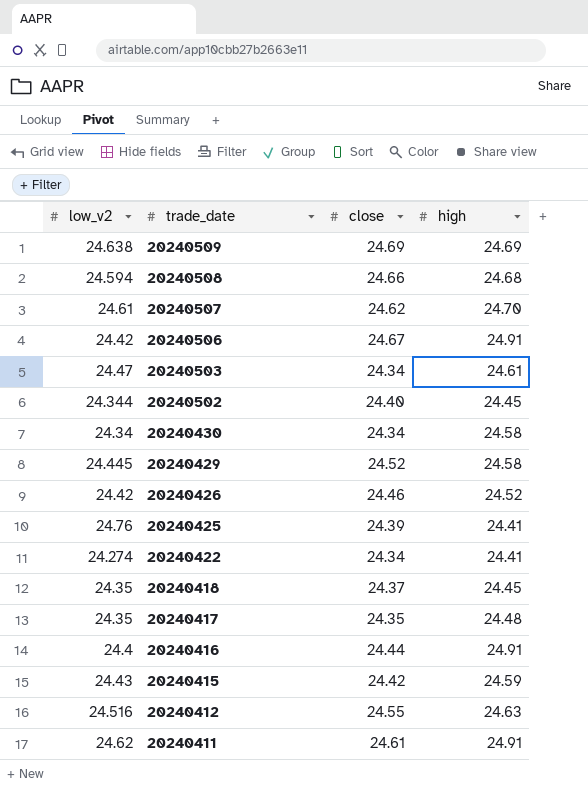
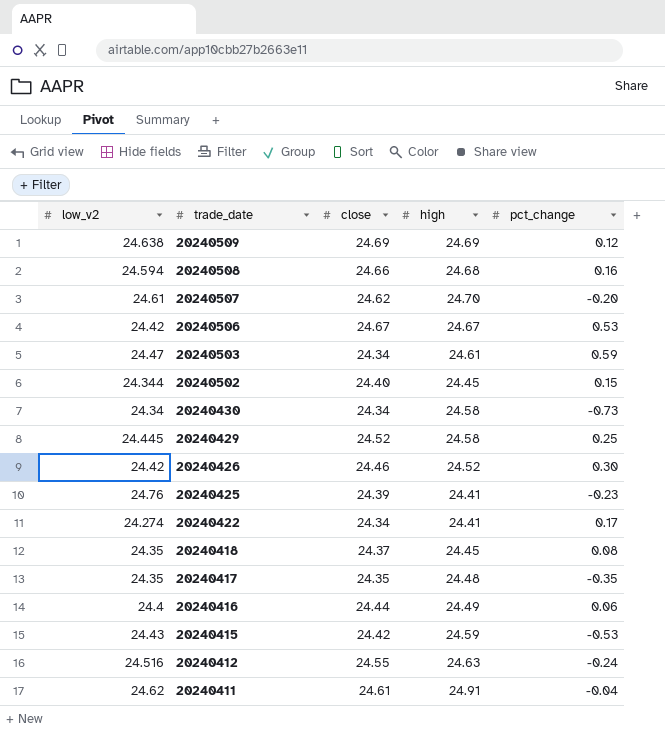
column pct_change | position: none -> 5
20240506 | high: 24.91 -> 24.67
20240416 | high: 24.91 -> 24.49

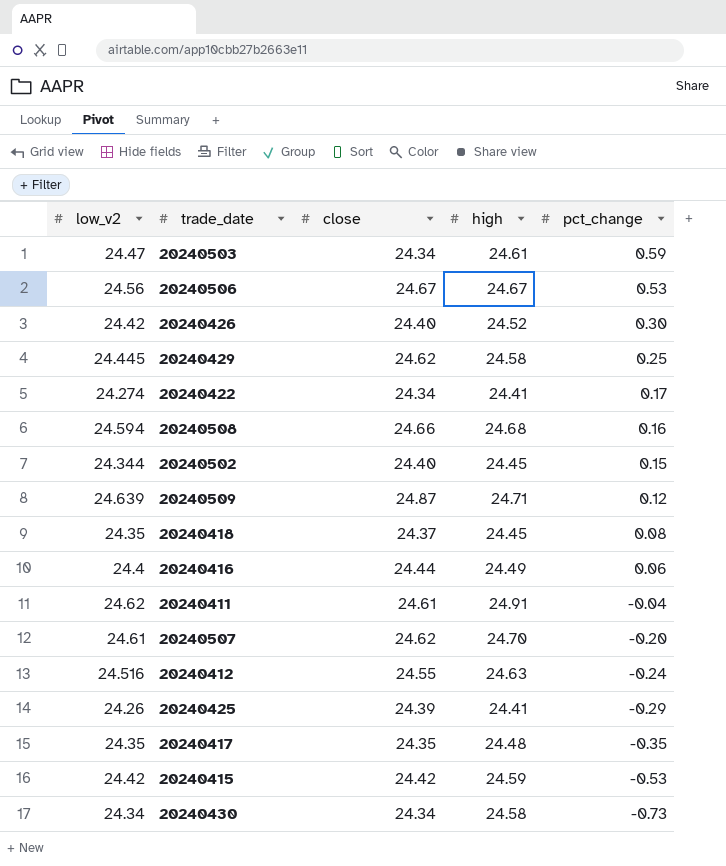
row order: trade_date descending -> pct_change descending
20240506 | low_v2: 24.42 -> 24.56
20240426 | close: 24.46 -> 24.40
20240429 | close: 24.52 -> 24.62
20240509 | low_v2: 24.638 -> 24.639
20240509 | close: 24.69 -> 24.87
20240509 | high: 24.69 -> 24.71
20240425 | low_v2: 24.76 -> 24.26
20240425 | pct_change: -0.23 -> -0.29
20240415 | low_v2: 24.43 -> 24.42

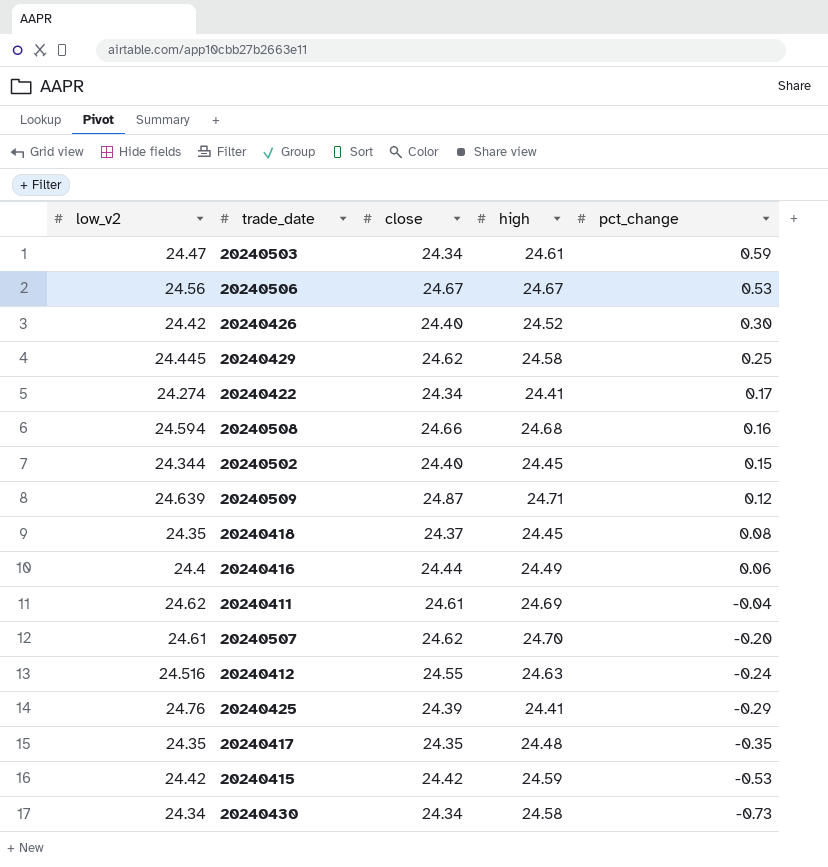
20240411 | high: 24.91 -> 24.69
20240425 | low_v2: 24.26 -> 24.76

